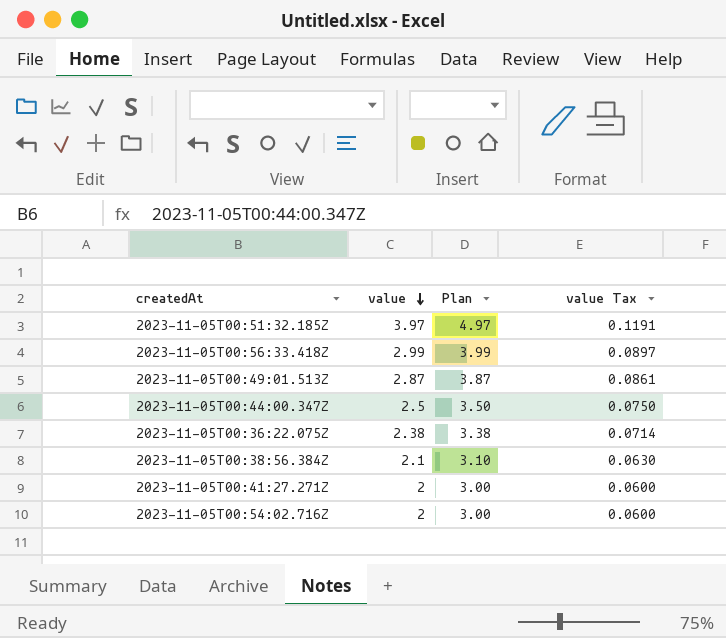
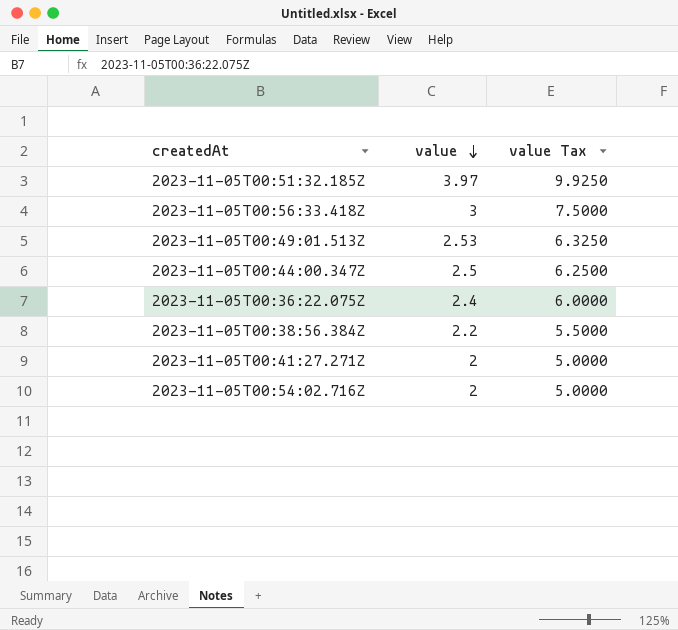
column Plan | formula: [value] + 1 -> none
column value Tax | formula: [value] * 0.03 -> [value] * 2.5
2023-11-05T00:56:33.418Z | value: 2.99 -> 3
2023-11-05T00:49:01.513Z | value: 2.87 -> 2.53
2023-11-05T00:36:22.075Z | value: 2.38 -> 2.4
2023-11-05T00:38:56.384Z | value: 2.1 -> 2.2

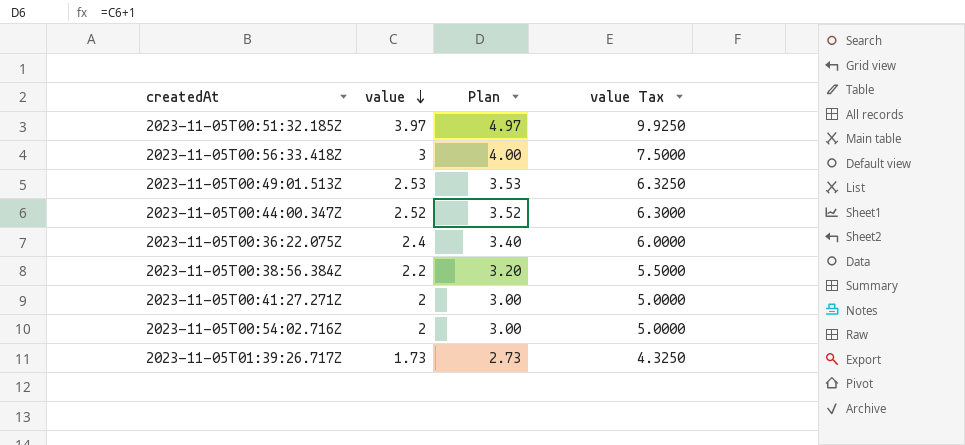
column Plan | formula: none -> [value] + 1
2023-11-05T00:44:00.347Z | value: 2.5 -> 2.52
2023-11-05T00:44:00.347Z | value Tax: 6.2500 -> 6.3000
row 2023-11-05T01:39:26.717Z: none -> 1.73 | 2.73 | 4.3250

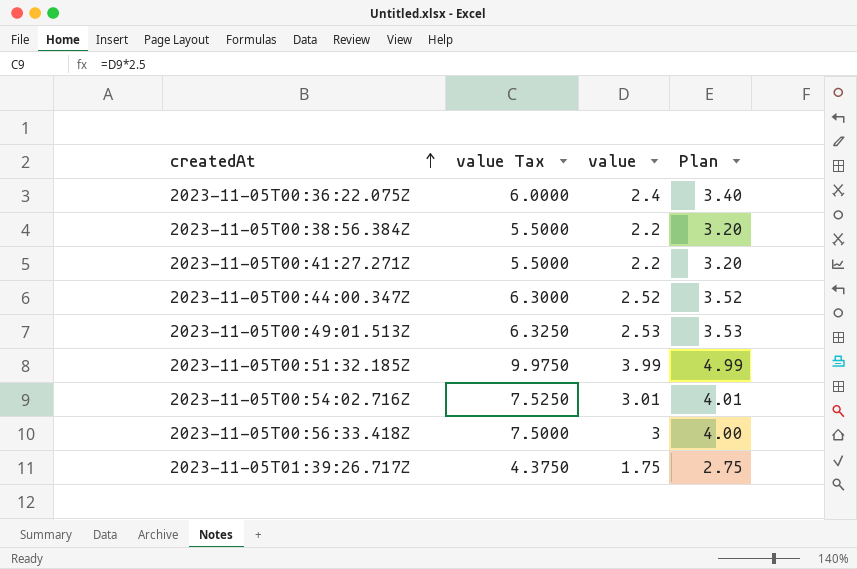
row order: value descending -> createdAt ascending
column value Tax | position: 4 -> 2
2023-11-05T00:41:27.271Z | value Tax: 5.0000 -> 5.5000
2023-11-05T00:41:27.271Z | value: 2 -> 2.2
2023-11-05T00:41:27.271Z | Plan: 3.00 -> 3.20
2023-11-05T00:51:32.185Z | value Tax: 9.9250 -> 9.9750
2023-11-05T00:51:32.185Z | value: 3.97 -> 3.99
2023-11-05T00:51:32.185Z | Plan: 4.97 -> 4.99
2023-11-05T00:54:02.716Z | value Tax: 5.0000 -> 7.5250
2023-11-05T00:54:02.716Z | value: 2 -> 3.01
2023-11-05T00:54:02.716Z | Plan: 3.00 -> 4.01
2023-11-05T01:39:26.717Z | value Tax: 4.3250 -> 4.3750
2023-11-05T01:39:26.717Z | value: 1.73 -> 1.75
2023-11-05T01:39:26.717Z | Plan: 2.73 -> 2.75

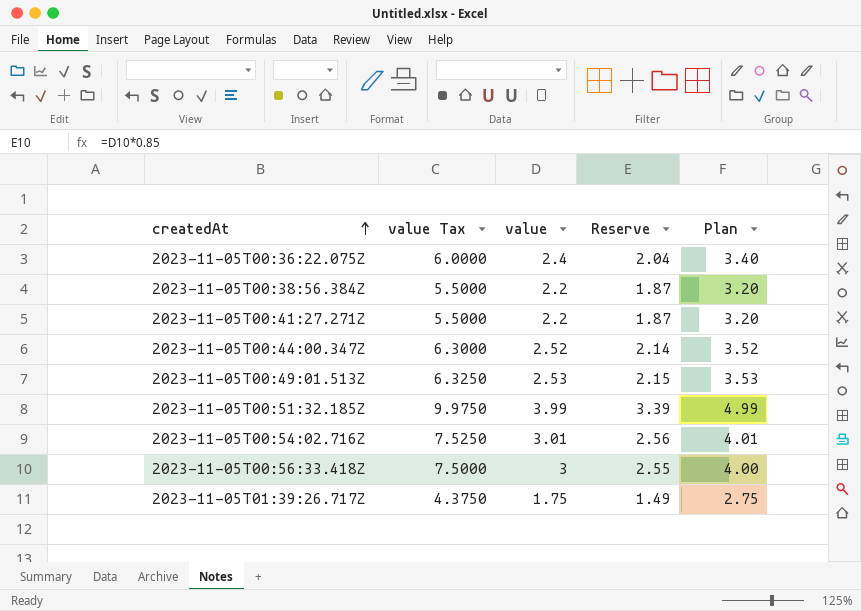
column Reserve | formula: none -> [value] * 0.85

